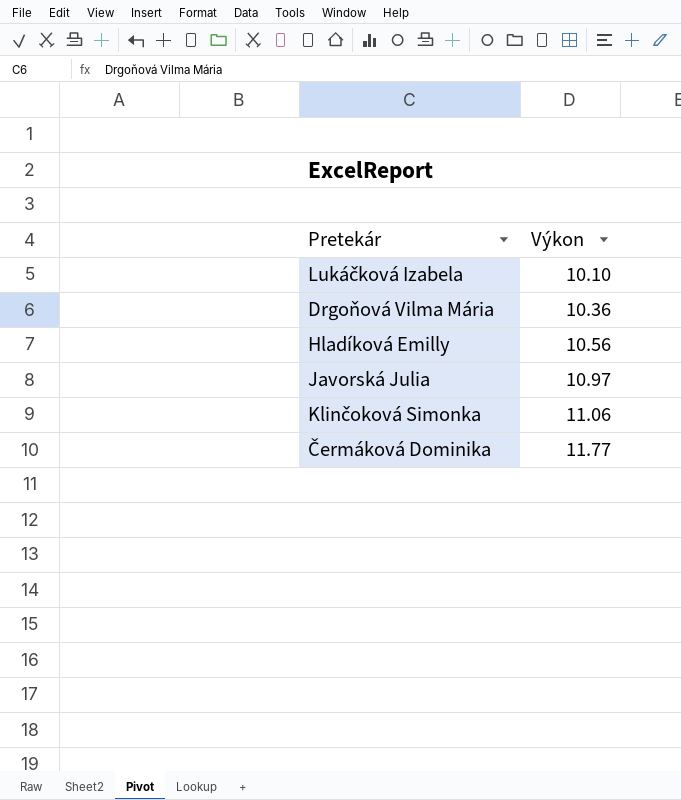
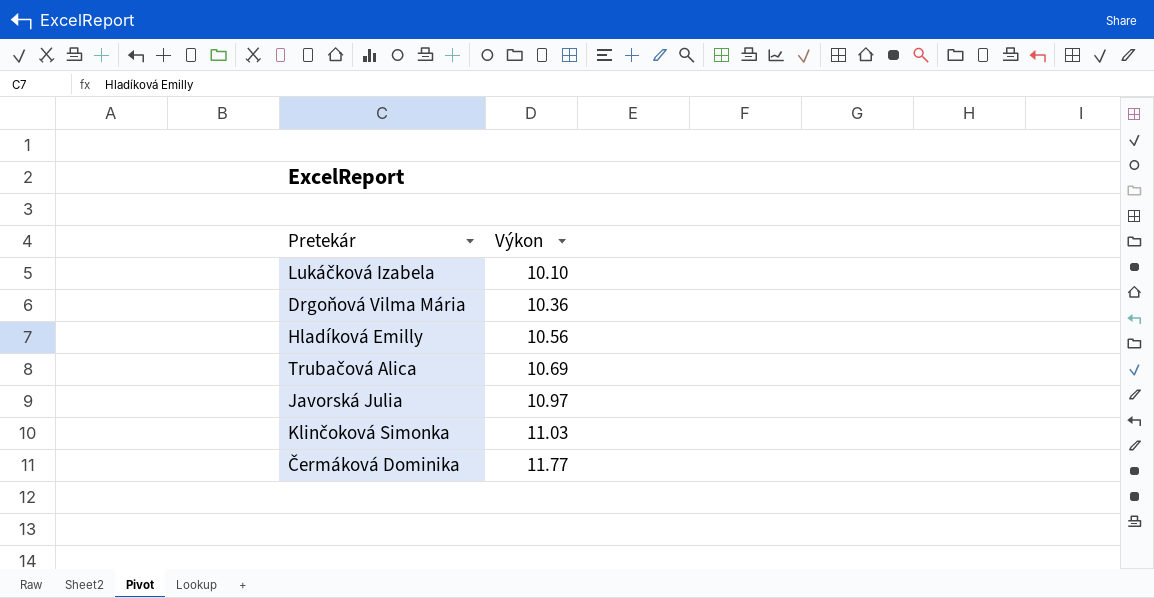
row Trubačová Alica: none -> 10.69
Klinčoková Simonka | Výkon: 11.06 -> 11.03

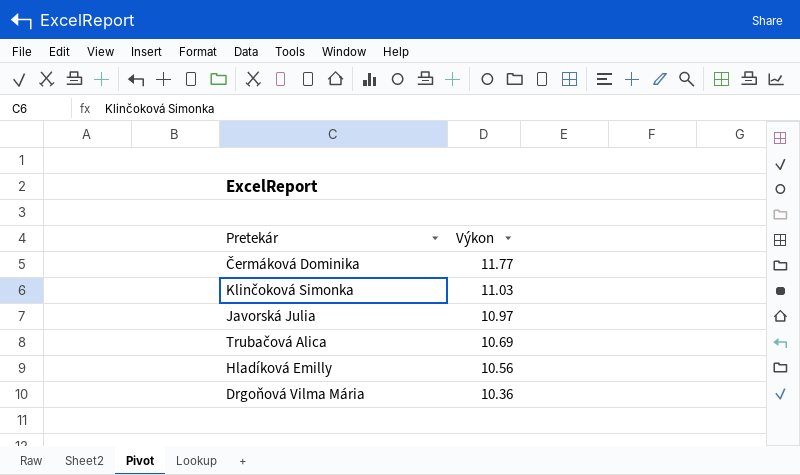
row order: Výkon ascending -> Výkon descending
row Lukáčková Izabela: 10.10 -> none

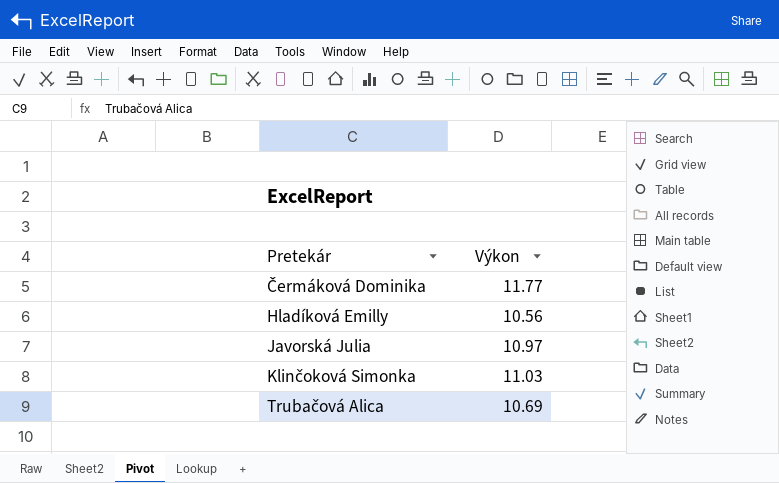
row order: Výkon descending -> Pretekár ascending
row Drgoňová Vilma Mária: 10.36 -> none

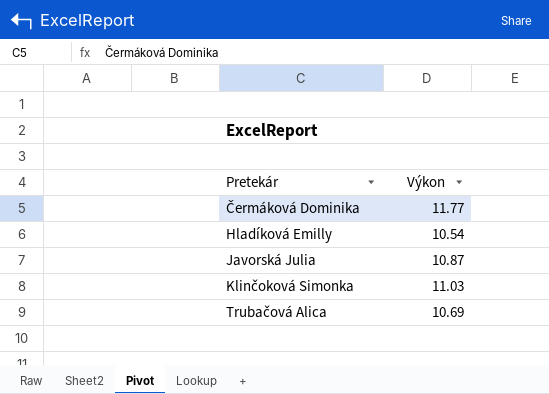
Hladíková Emilly | Výkon: 10.56 -> 10.54
Javorská Julia | Výkon: 10.97 -> 10.87

